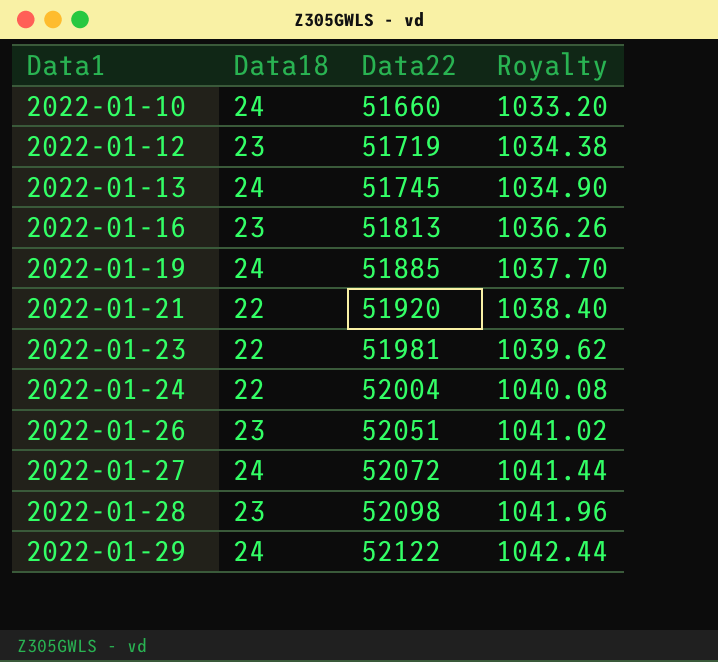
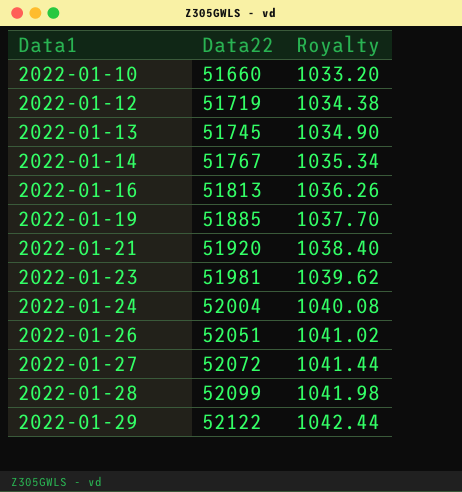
column Data18 | position: 2 -> none
row 2022-01-14: none -> 51767 | 1035.34
2022-01-28 | Data22: 52098 -> 52099
2022-01-28 | Royalty: 1041.96 -> 1041.98

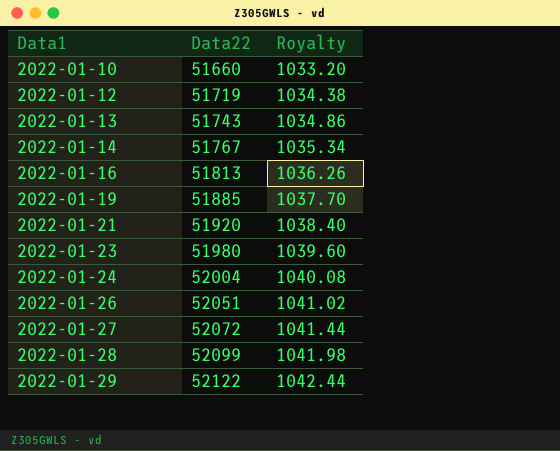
2022-01-13 | Data22: 51745 -> 51743
2022-01-13 | Royalty: 1034.90 -> 1034.86
2022-01-23 | Data22: 51981 -> 51980
2022-01-23 | Royalty: 1039.62 -> 1039.60

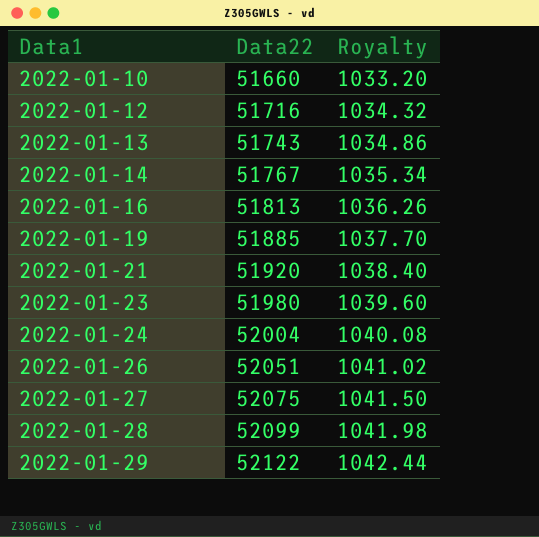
2022-01-12 | Data22: 51719 -> 51716
2022-01-12 | Royalty: 1034.38 -> 1034.32
2022-01-27 | Data22: 52072 -> 52075
2022-01-27 | Royalty: 1041.44 -> 1041.50

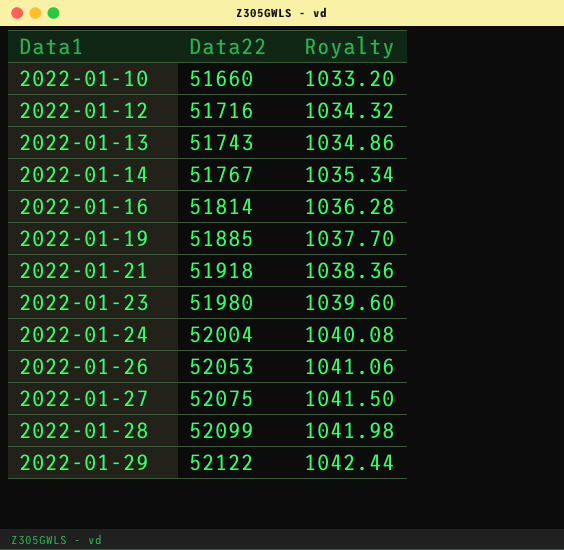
2022-01-16 | Data22: 51813 -> 51814
2022-01-16 | Royalty: 1036.26 -> 1036.28
2022-01-21 | Data22: 51920 -> 51918
2022-01-21 | Royalty: 1038.40 -> 1038.36
2022-01-26 | Data22: 52051 -> 52053
2022-01-26 | Royalty: 1041.02 -> 1041.06

